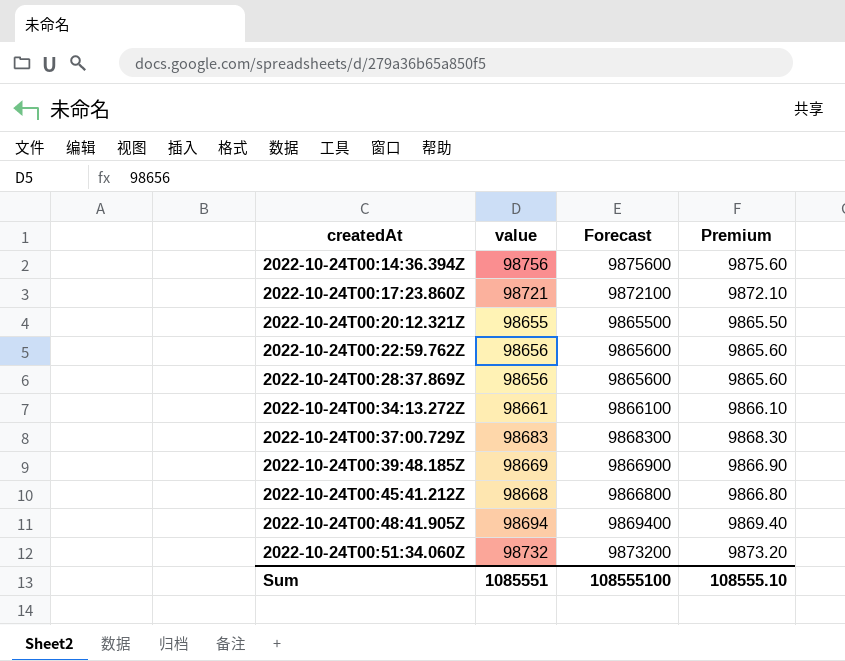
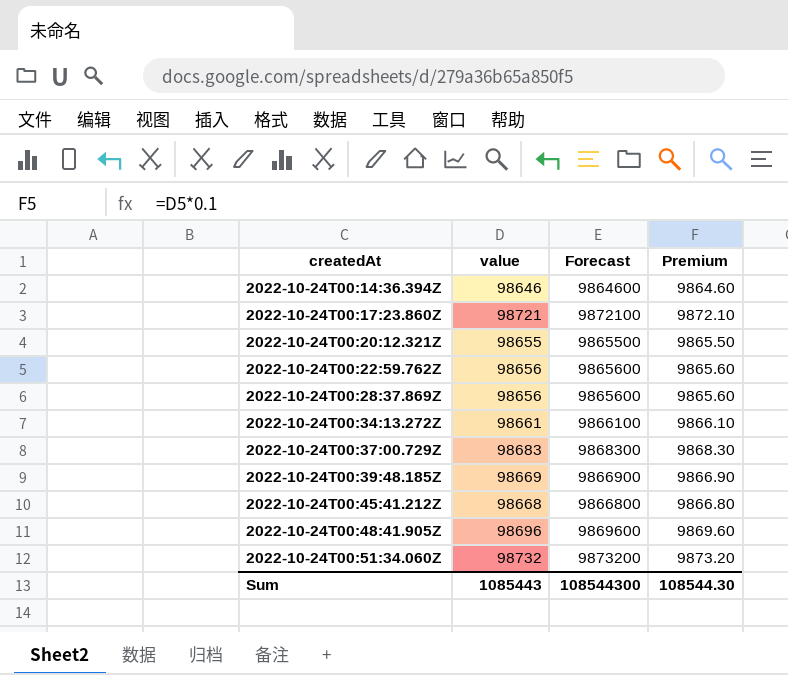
2022-10-24T00:14:36.394Z | value: 98756 -> 98646
2022-10-24T00:14:36.394Z | Forecast: 9875600 -> 9864600
2022-10-24T00:14:36.394Z | Premium: 9875.60 -> 9864.60
2022-10-24T00:48:41.905Z | value: 98694 -> 98696
2022-10-24T00:48:41.905Z | Forecast: 9869400 -> 9869600
2022-10-24T00:48:41.905Z | Premium: 9869.40 -> 9869.60
Sum | value: 1085551 -> 1085443
Sum | Forecast: 108555100 -> 108544300
Sum | Premium: 108555.10 -> 108544.30

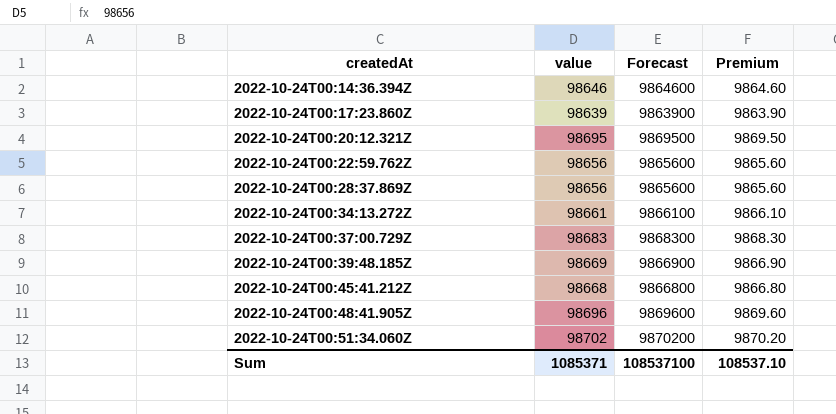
2022-10-24T00:17:23.860Z | value: 98721 -> 98639
2022-10-24T00:17:23.860Z | Forecast: 9872100 -> 9863900
2022-10-24T00:17:23.860Z | Premium: 9872.10 -> 9863.90
2022-10-24T00:20:12.321Z | value: 98655 -> 98695
2022-10-24T00:20:12.321Z | Forecast: 9865500 -> 9869500
2022-10-24T00:20:12.321Z | Premium: 9865.50 -> 9869.50
2022-10-24T00:51:34.060Z | value: 98732 -> 98702
2022-10-24T00:51:34.060Z | Forecast: 9873200 -> 9870200
2022-10-24T00:51:34.060Z | Premium: 9873.20 -> 9870.20
Sum | value: 1085443 -> 1085371
Sum | Forecast: 108544300 -> 108537100
Sum | Premium: 108544.30 -> 108537.10

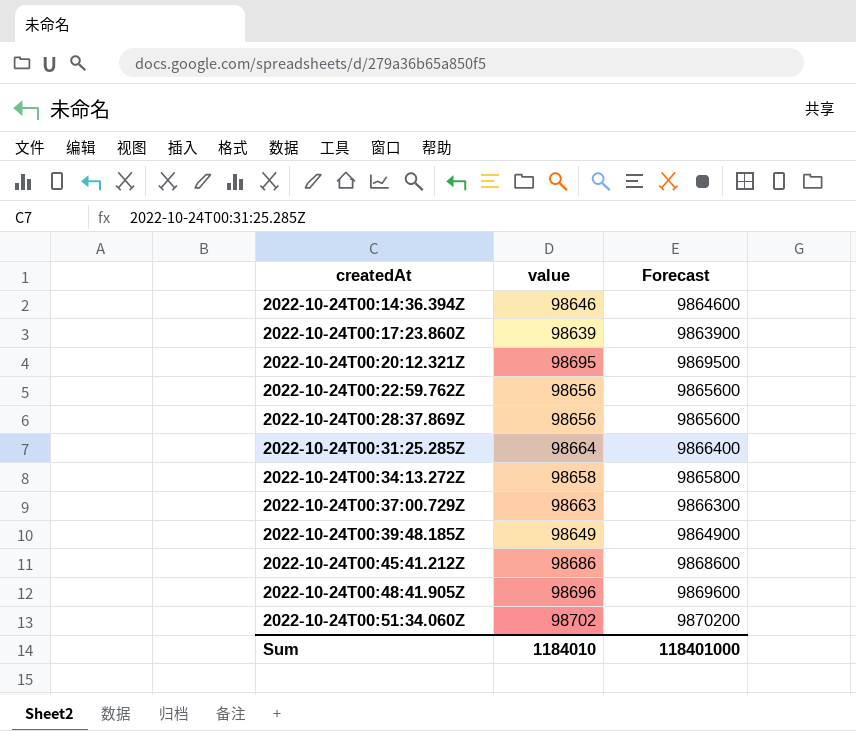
column Premium | formula: [value] * 0.1 -> none
row 2022-10-24T00:31:25.285Z: none -> 98664 | 9866400
2022-10-24T00:34:13.272Z | value: 98661 -> 98658
2022-10-24T00:34:13.272Z | Forecast: 9866100 -> 9865800
2022-10-24T00:37:00.729Z | value: 98683 -> 98663
2022-10-24T00:37:00.729Z | Forecast: 9868300 -> 9866300
2022-10-24T00:39:48.185Z | value: 98669 -> 98649
2022-10-24T00:39:48.185Z | Forecast: 9866900 -> 9864900
2022-10-24T00:45:41.212Z | value: 98668 -> 98686
2022-10-24T00:45:41.212Z | Forecast: 9866800 -> 9868600
Sum | value: 1085371 -> 1184010
Sum | Forecast: 108537100 -> 118401000

